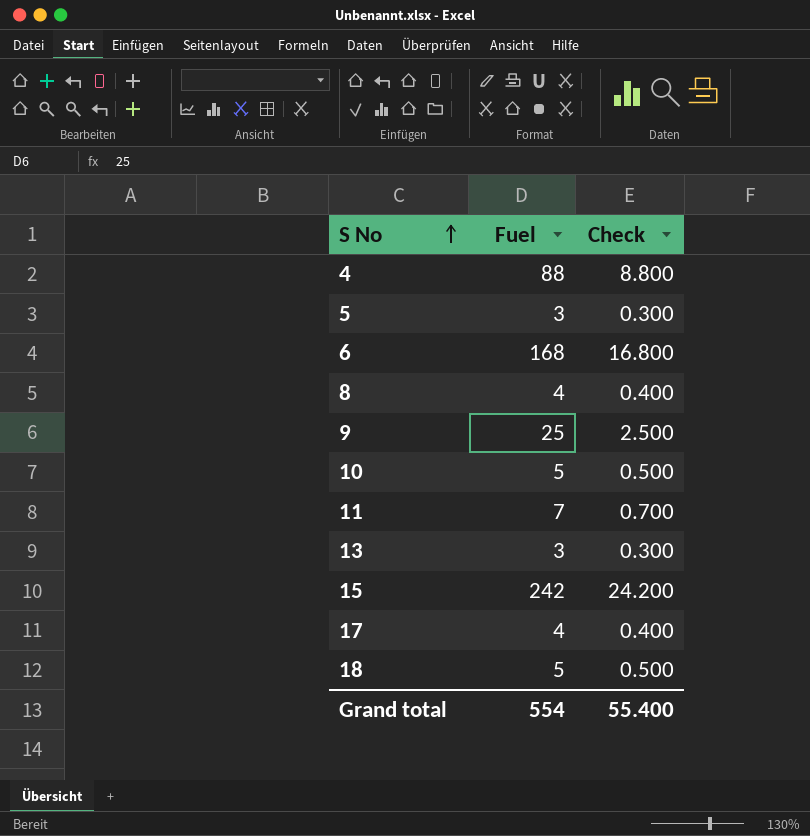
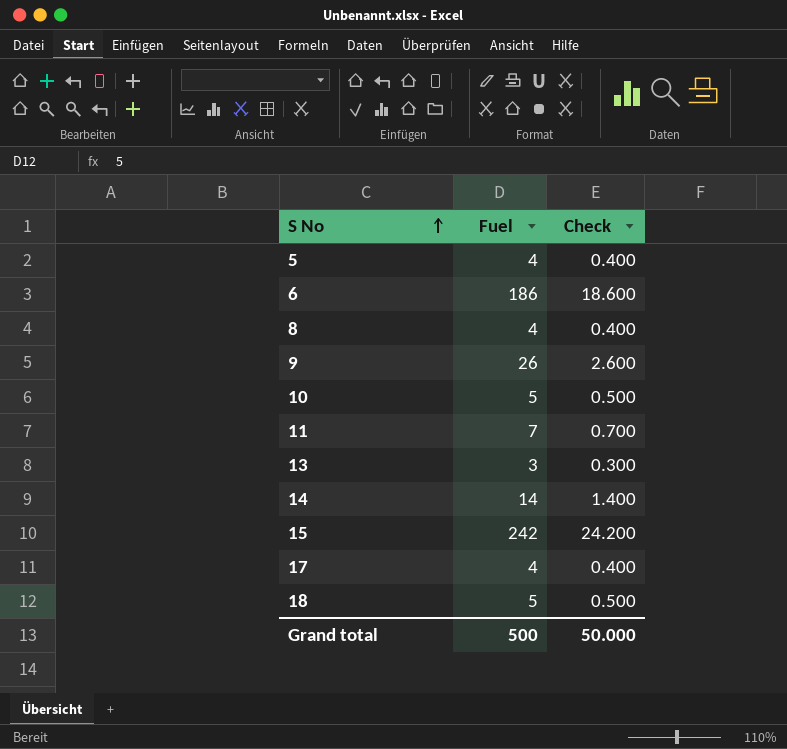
row 4: 88 | 8.800 -> none
5 | Fuel: 3 -> 4
5 | Check: 0.300 -> 0.400
6 | Fuel: 168 -> 186
6 | Check: 16.800 -> 18.600
9 | Fuel: 25 -> 26
9 | Check: 2.500 -> 2.600
row 14: none -> 14 | 1.400
Grand total | Fuel: 554 -> 500
Grand total | Check: 55.400 -> 50.000

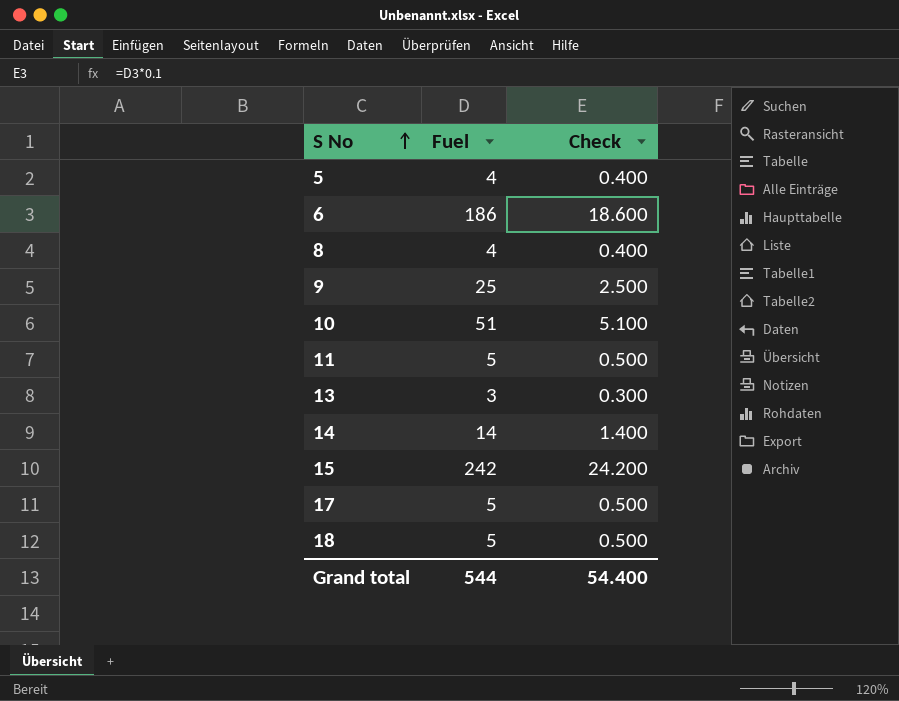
9 | Fuel: 26 -> 25
9 | Check: 2.600 -> 2.500
10 | Fuel: 5 -> 51
10 | Check: 0.500 -> 5.100
11 | Fuel: 7 -> 5
11 | Check: 0.700 -> 0.500
17 | Fuel: 4 -> 5
17 | Check: 0.400 -> 0.500
Grand total | Fuel: 500 -> 544
Grand total | Check: 50.000 -> 54.400

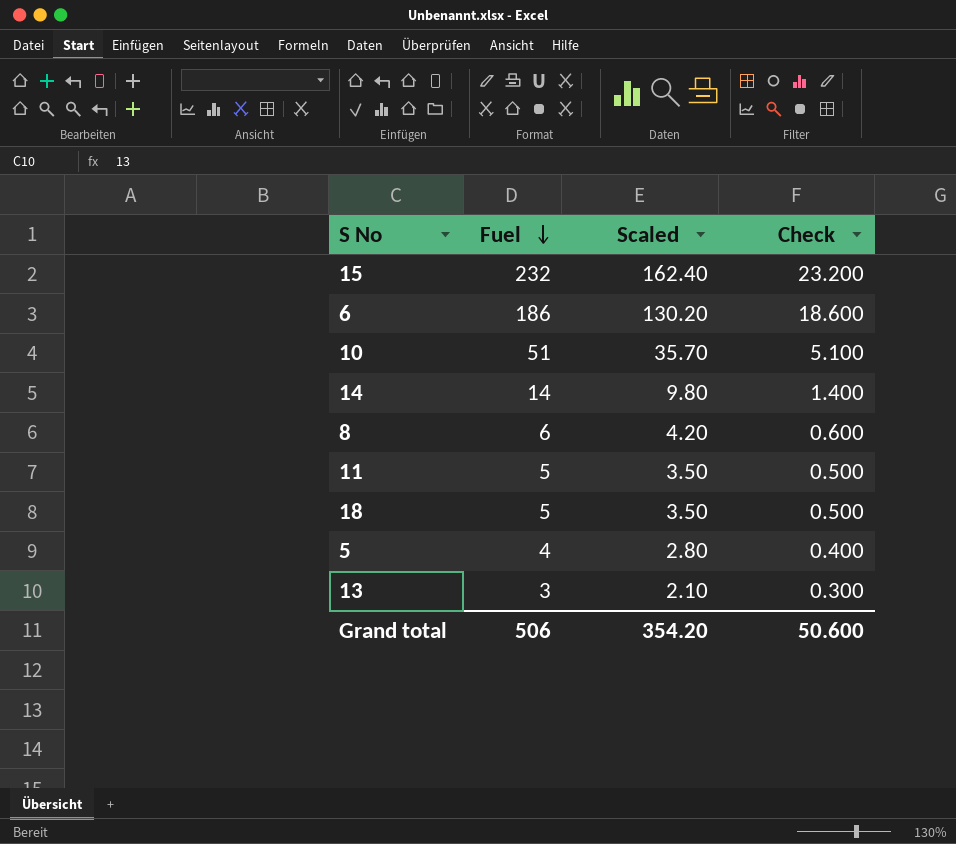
row order: S No ascending -> Fuel descending
column Scaled | formula: none -> [Fuel] * 0.7
row 9: 25 | 2.500 -> none
row 17: 5 | 0.500 -> none
15 | Fuel: 242 -> 232
15 | Check: 24.200 -> 23.200
8 | Fuel: 4 -> 6
8 | Check: 0.400 -> 0.600
Grand total | Fuel: 544 -> 506
Grand total | Check: 54.400 -> 50.600

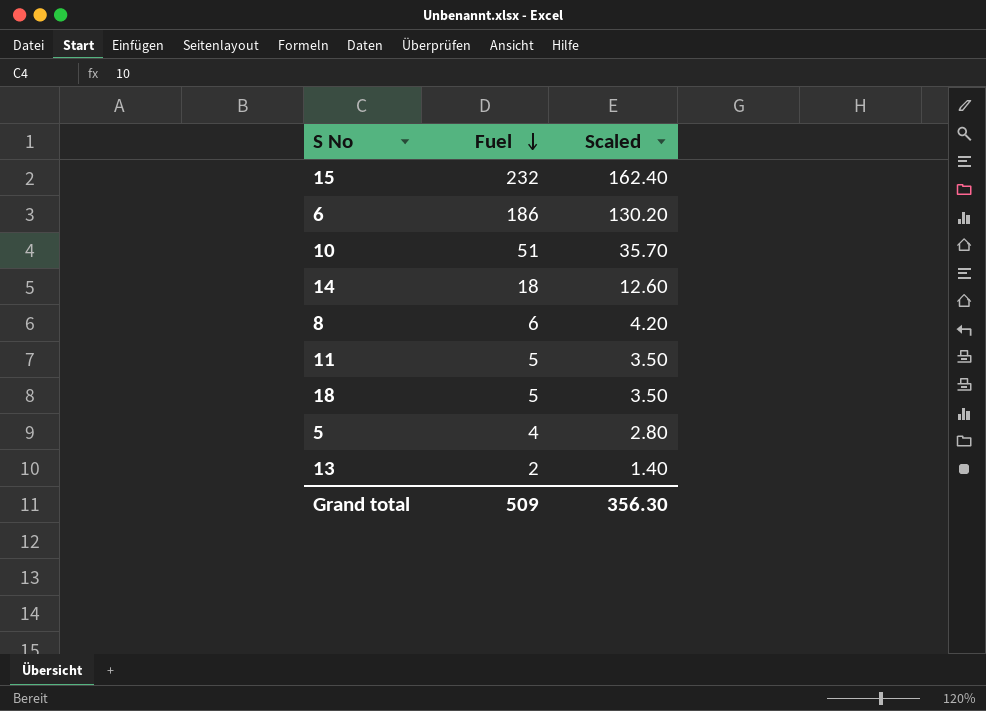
column Check | formula: [Fuel] * 0.1 -> none
14 | Fuel: 14 -> 18
14 | Scaled: 9.80 -> 12.60
13 | Fuel: 3 -> 2
13 | Scaled: 2.10 -> 1.40
Grand total | Fuel: 506 -> 509
Grand total | Scaled: 354.20 -> 356.30

